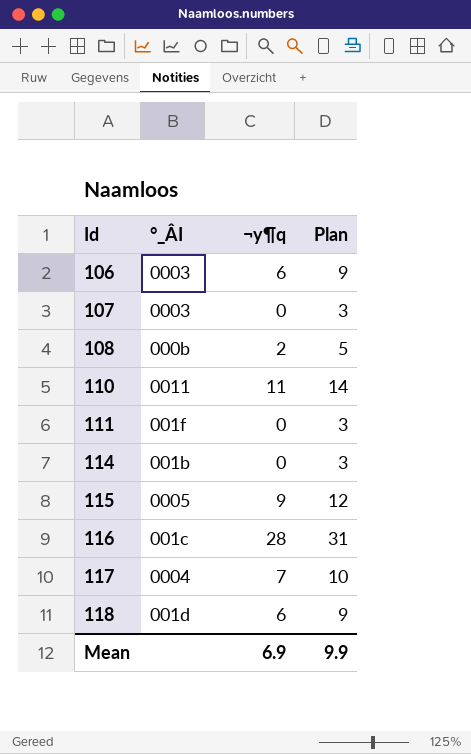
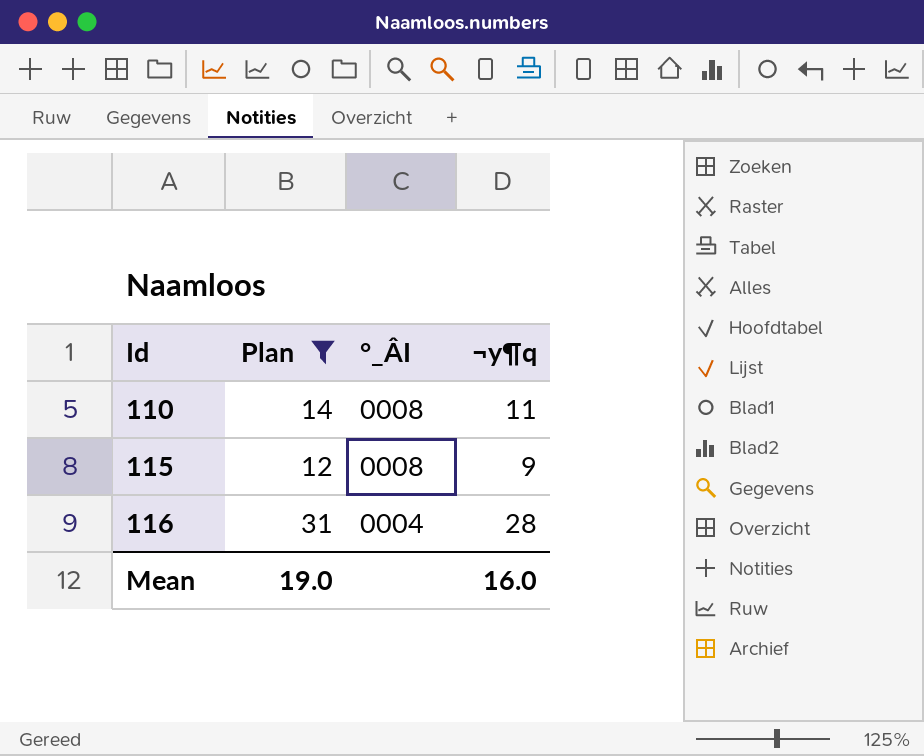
filter: none -> Plan >= 12
column Plan | position: 4 -> 2
110 | °_ÂI: 0011 -> 0008
115 | °_ÂI: 0005 -> 0008
116 | °_ÂI: 001c -> 0004
Mean | Plan: 9.9 -> 19.0
Mean | ¬y¶q: 6.9 -> 16.0

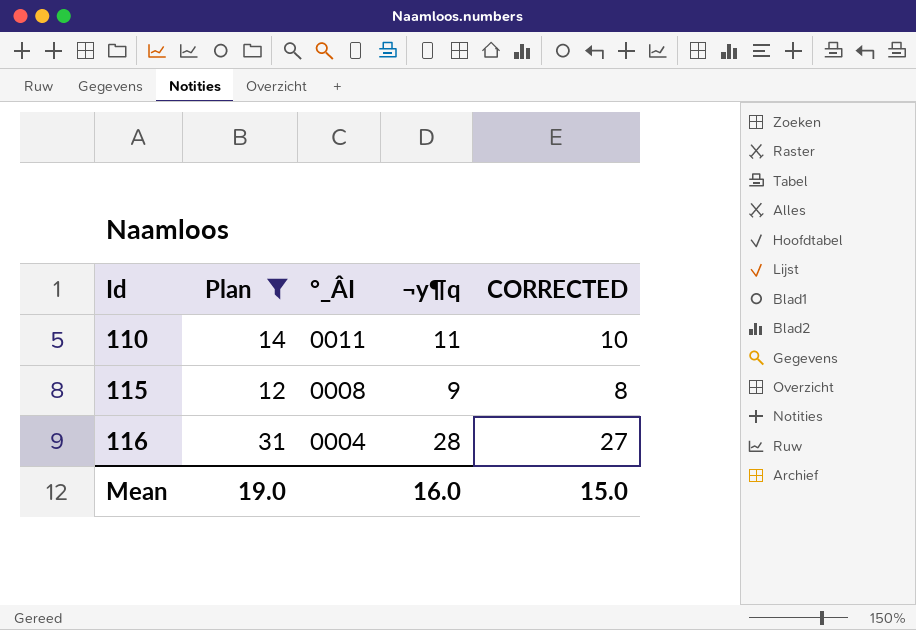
column CORRECTED | formula: none -> [¬y¶q] - 1
110 | °_ÂI: 0008 -> 0011

